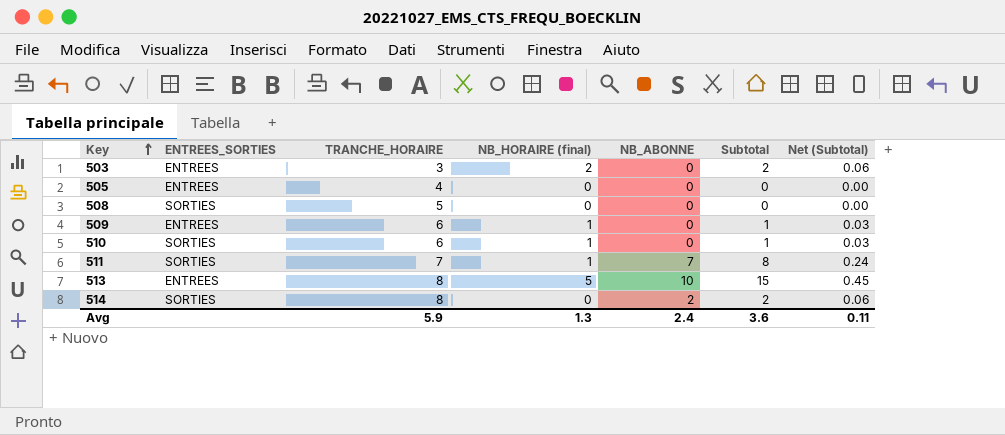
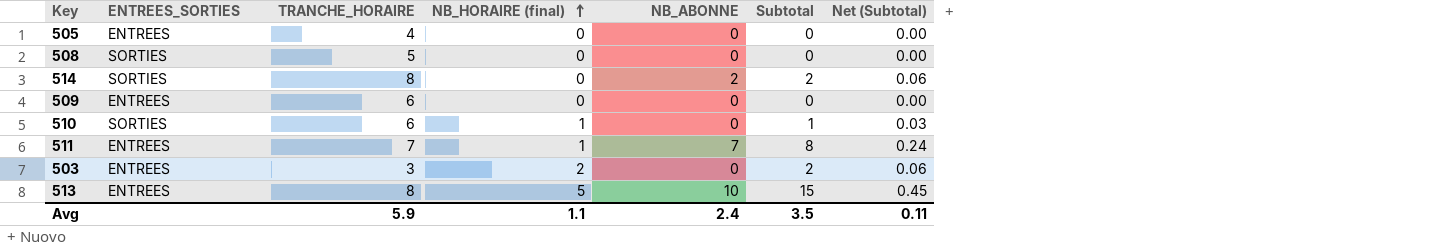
row order: Key ascending -> NB_HORAIRE (final) ascending
509 | NB_HORAIRE (final): 1 -> 0
509 | Subtotal: 1 -> 0
509 | Net (Subtotal): 0.03 -> 0.00
511 | ENTREES_SORTIES: SORTIES -> ENTREES
Avg | NB_HORAIRE (final): 1.3 -> 1.1
Avg | Subtotal: 3.6 -> 3.5

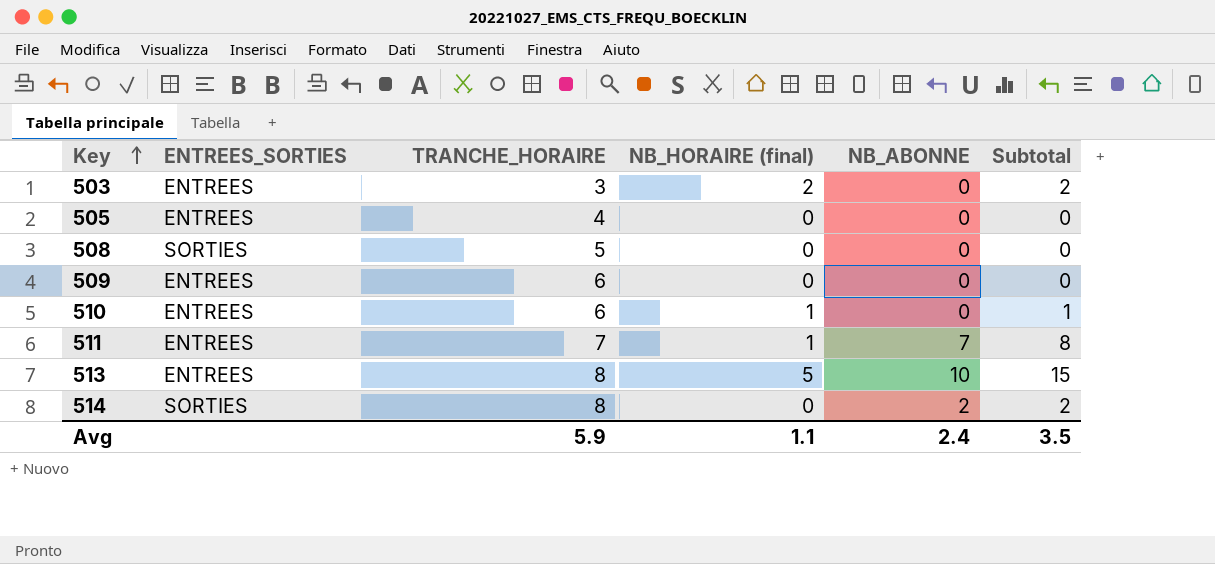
row order: NB_HORAIRE (final) ascending -> Key ascending
column Net (Subtotal) | formula: [Subtotal] * 0.03 -> none
510 | ENTREES_SORTIES: SORTIES -> ENTREES

